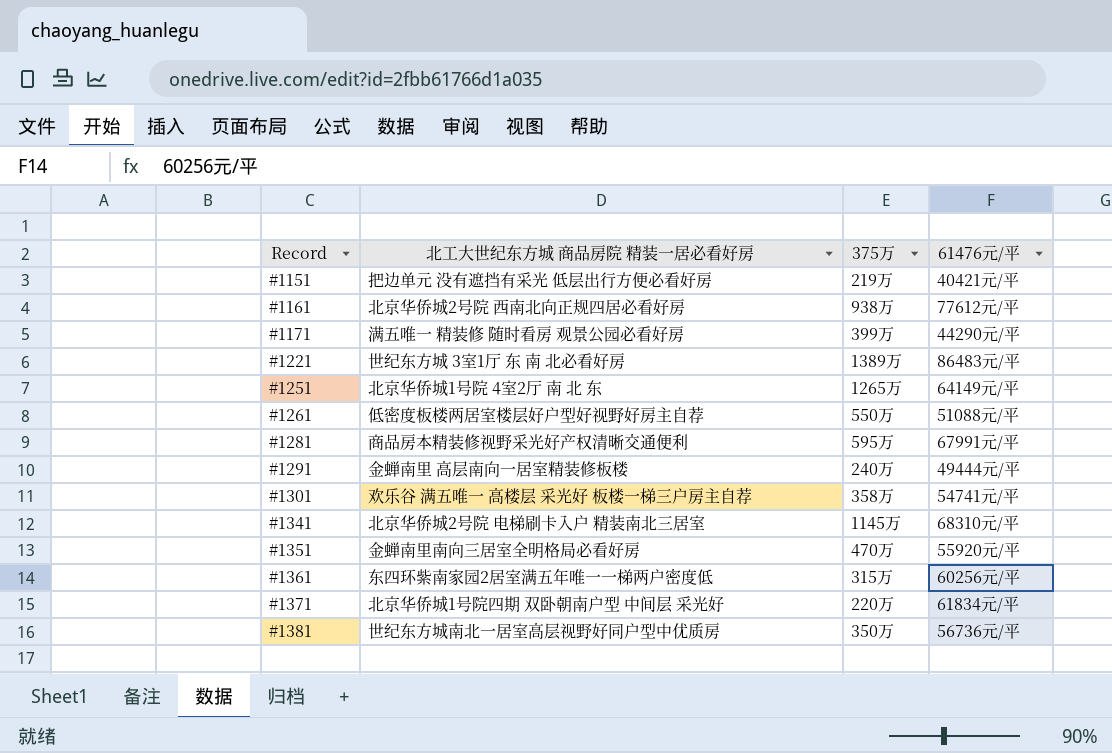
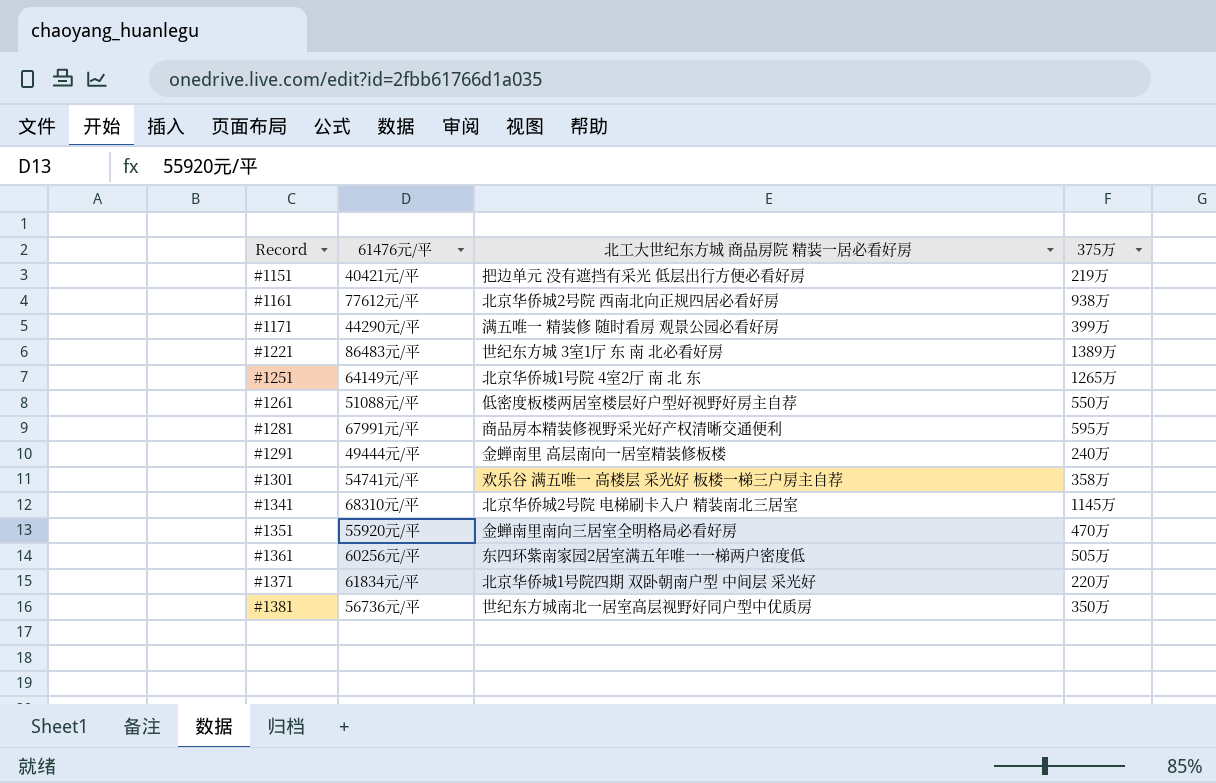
column 61476元/平 | position: 4 -> 2
#1361 | 375万: 315万 -> 505万

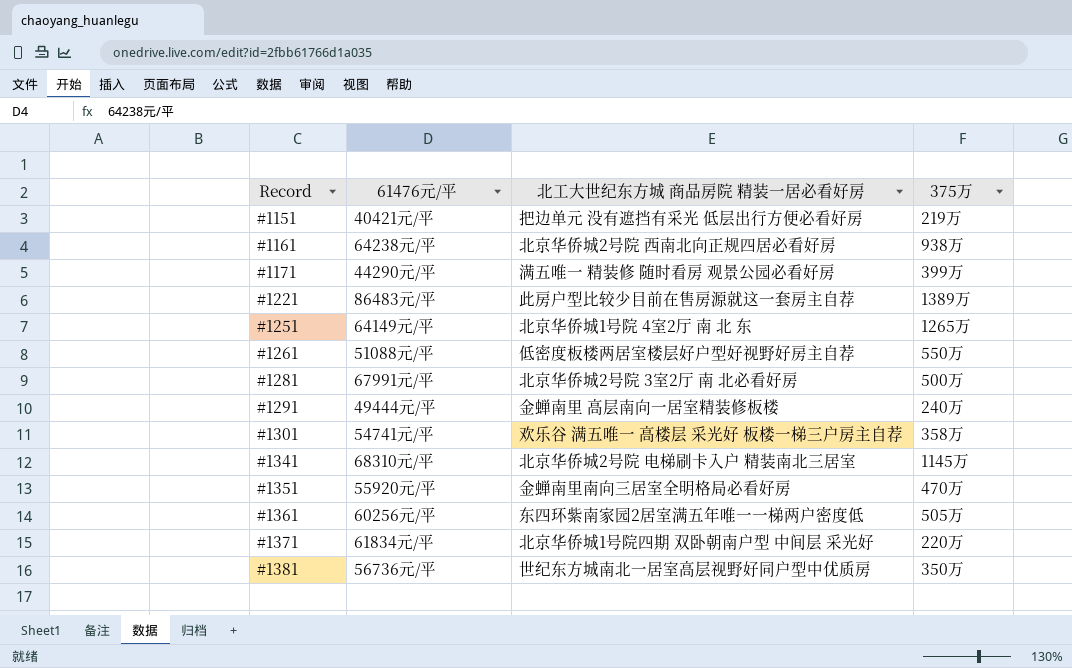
#1161 | 61476元/平: 77612元/平 -> 64238元/平
#1221 | 北工大世纪东方城 商品房院 精装一居必看好房: 世纪东方城 3室1厅 东 南 北必看好房 -> 此房户型比较少目前在售房源就这一套房主自荐
#1281 | 北工大世纪东方城 商品房院 精装一居必看好房: 商品房本精装修视野采光好产权清晰交通便利 -> 北京华侨城2号院 3室2厅 南 北必看好房
#1281 | 375万: 595万 -> 500万

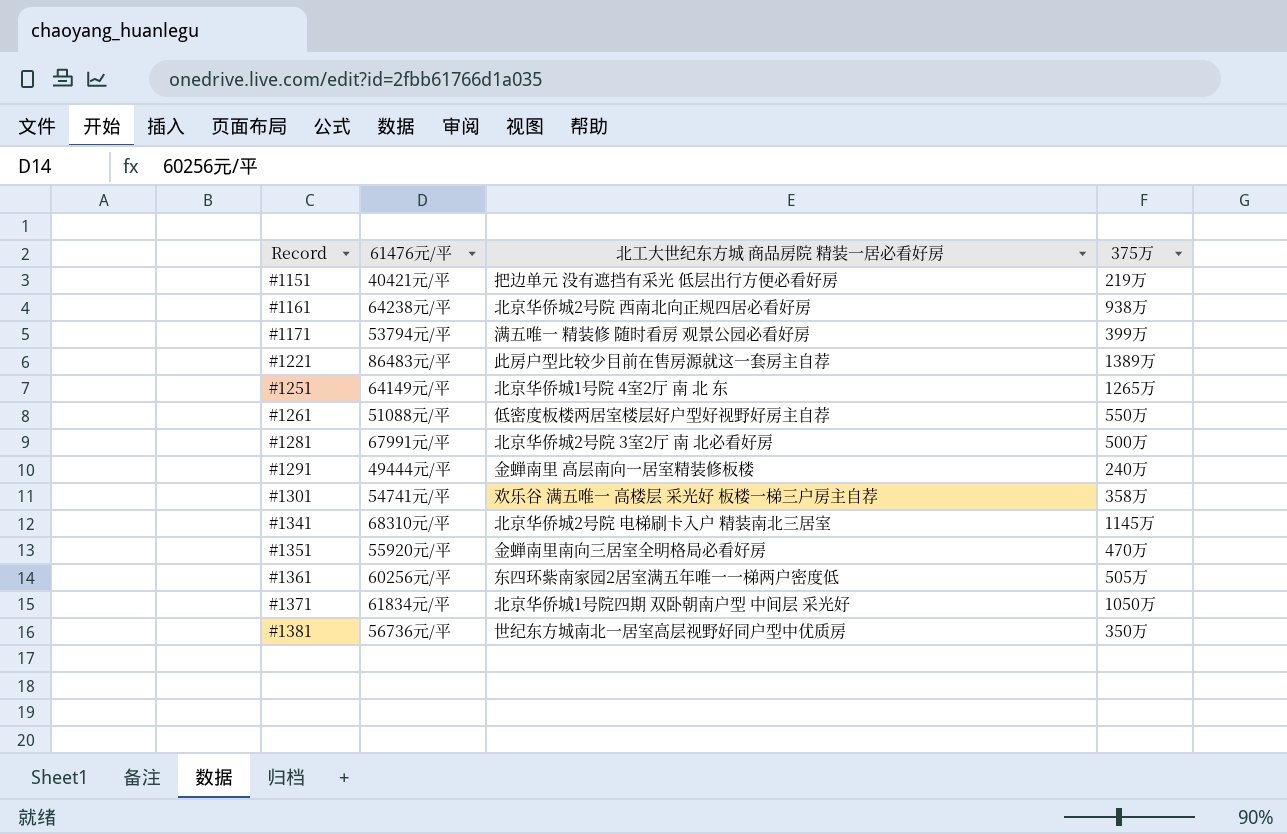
#1171 | 61476元/平: 44290元/平 -> 53794元/平
#1371 | 375万: 220万 -> 1050万

